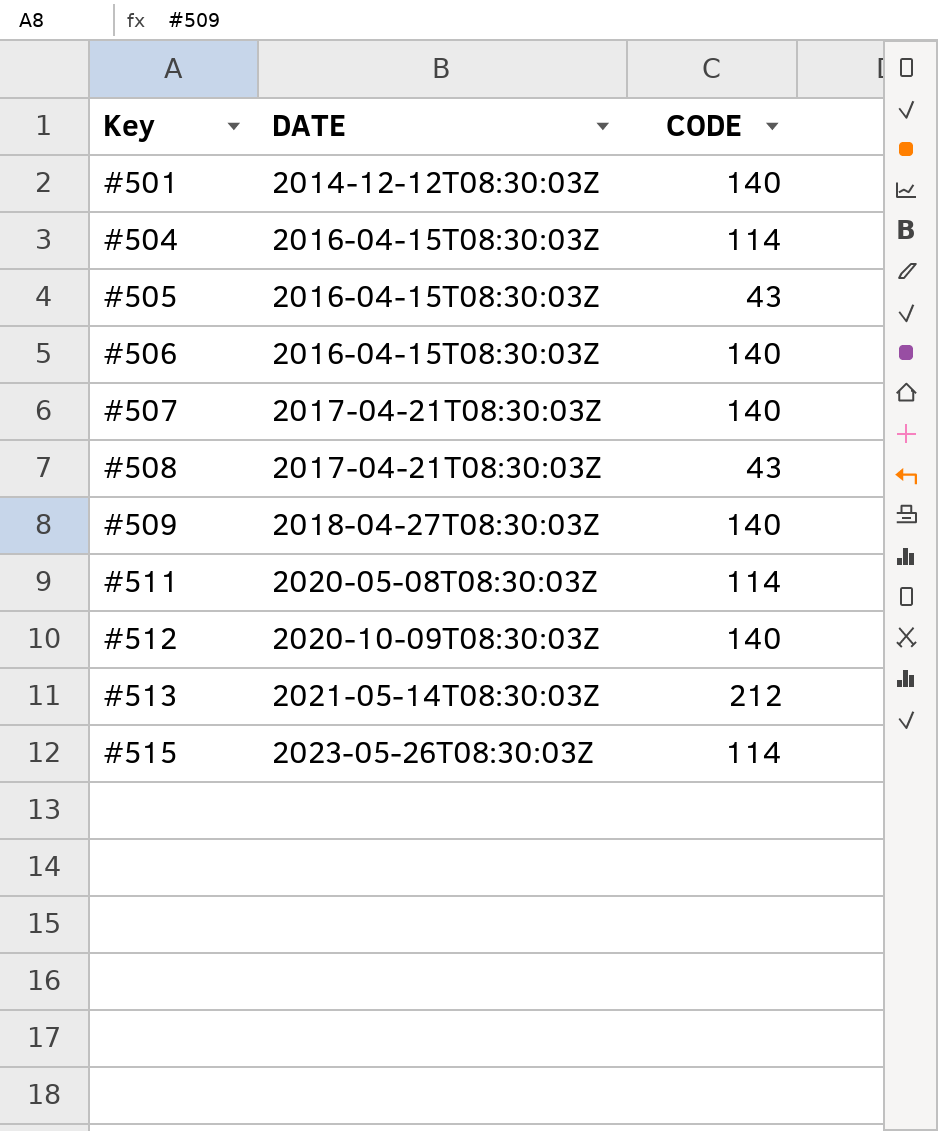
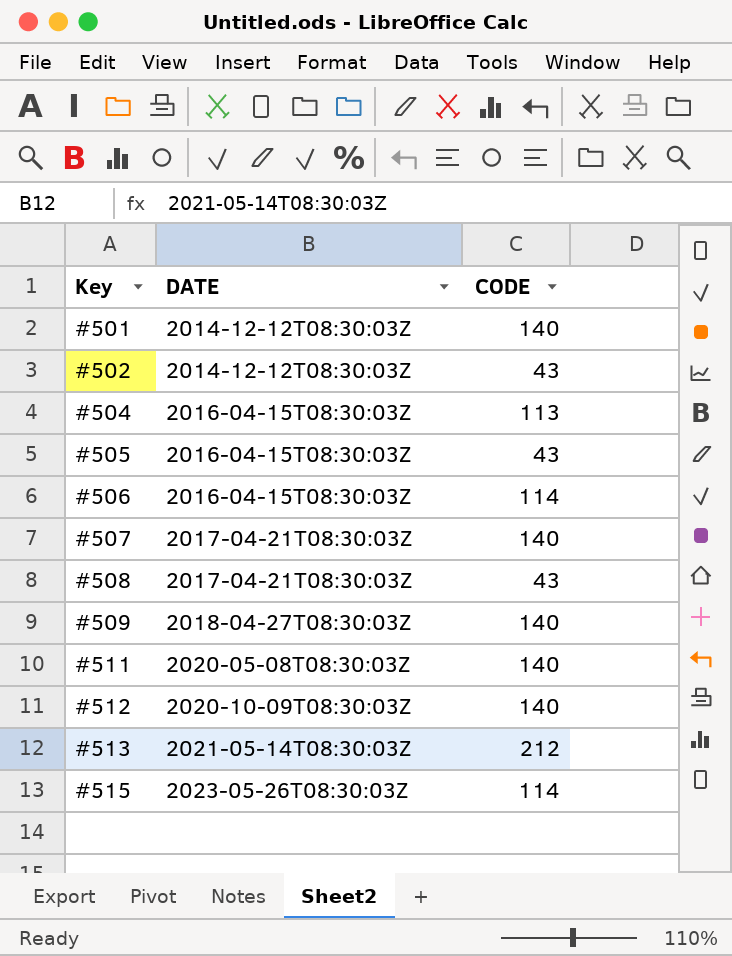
row #502: none -> 2014-12-12T08:30:03Z | 43
#504 | CODE: 114 -> 113
#506 | CODE: 140 -> 114
#511 | CODE: 114 -> 140

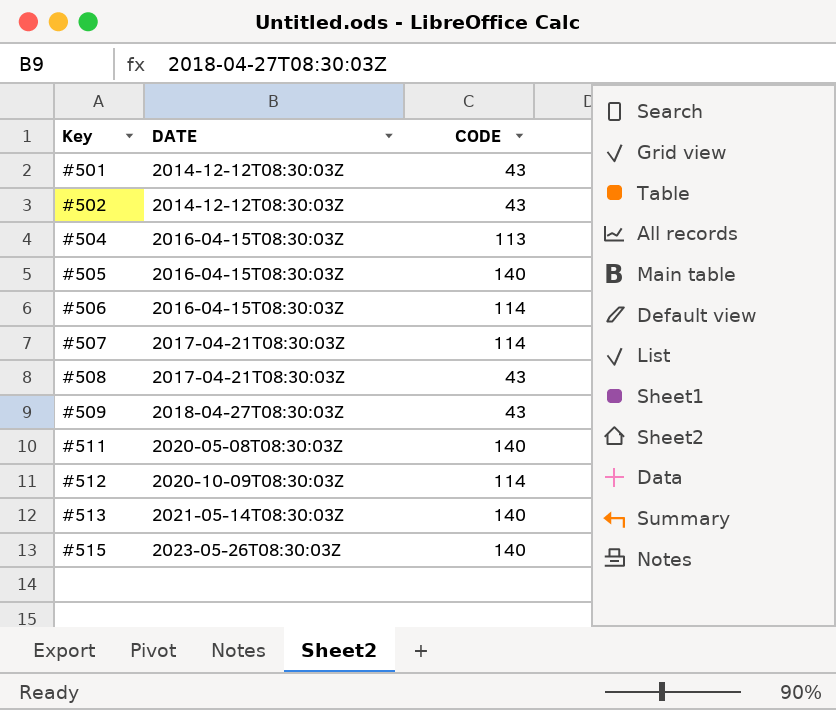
#501 | CODE: 140 -> 43
#505 | CODE: 43 -> 140
#507 | CODE: 140 -> 114
#509 | CODE: 140 -> 43
#512 | CODE: 140 -> 114
#513 | CODE: 212 -> 140
#515 | CODE: 114 -> 140

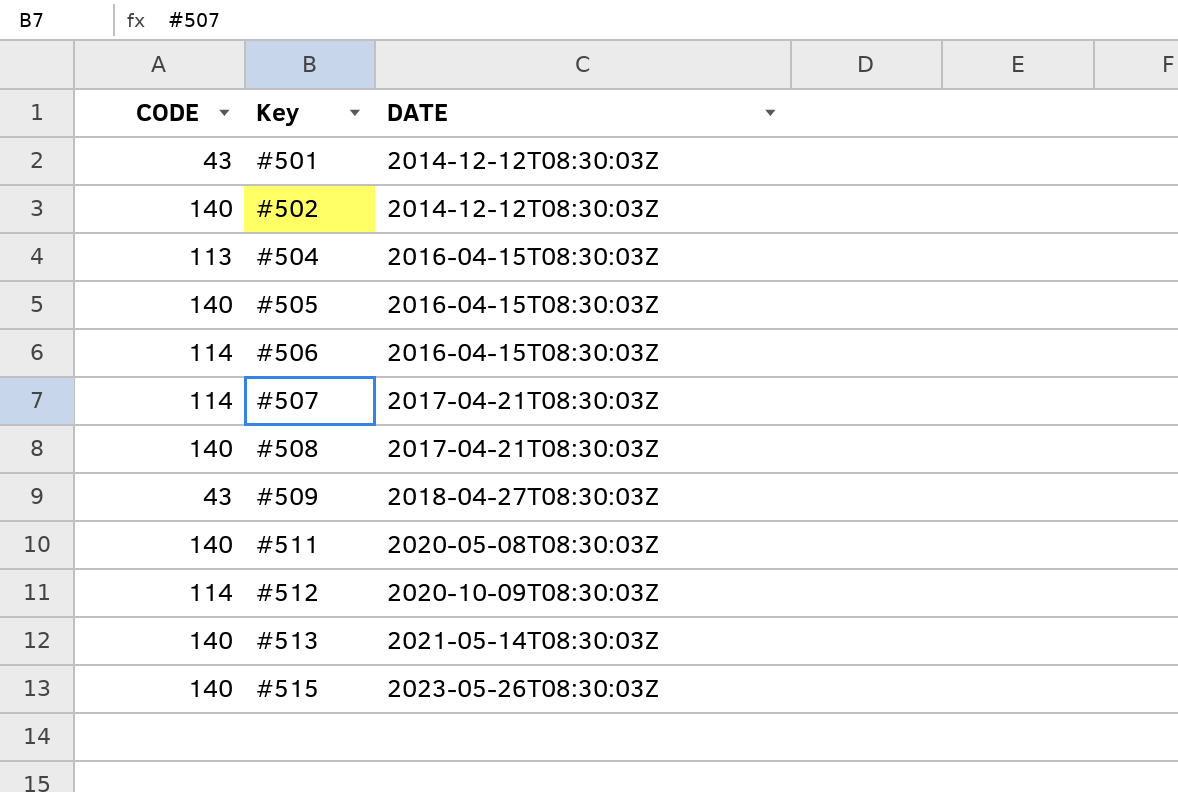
column CODE | position: 3 -> 1
#502 | CODE: 43 -> 140
#508 | CODE: 43 -> 140

